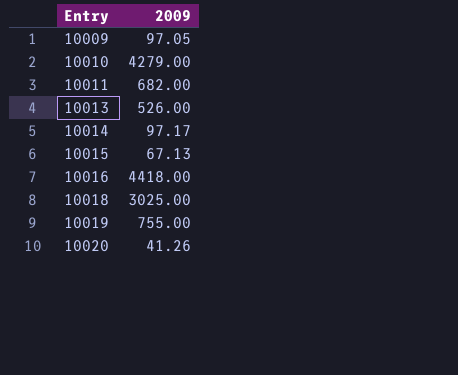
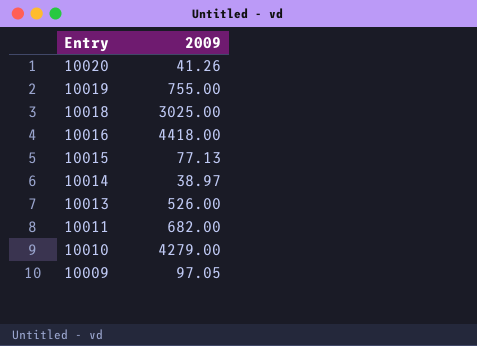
row order: Entry ascending -> Entry descending
10015 | 2009: 67.13 -> 77.13
10014 | 2009: 97.17 -> 38.97

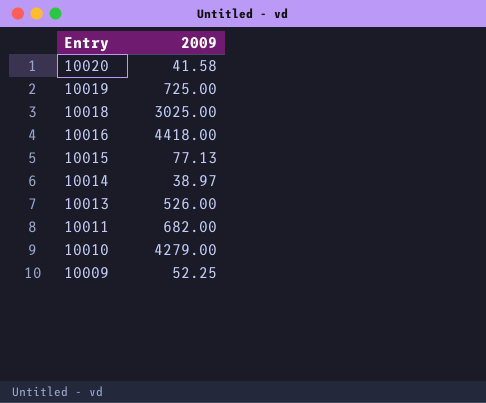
10020 | 2009: 41.26 -> 41.58
10019 | 2009: 755.00 -> 725.00
10009 | 2009: 97.05 -> 52.25

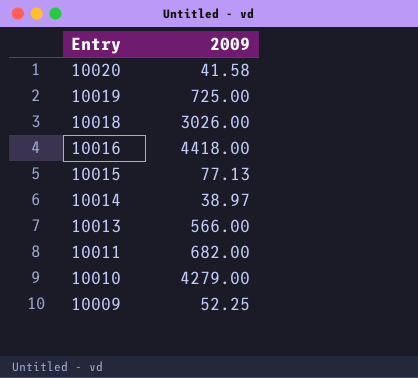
10018 | 2009: 3025.00 -> 3026.00
10013 | 2009: 526.00 -> 566.00

